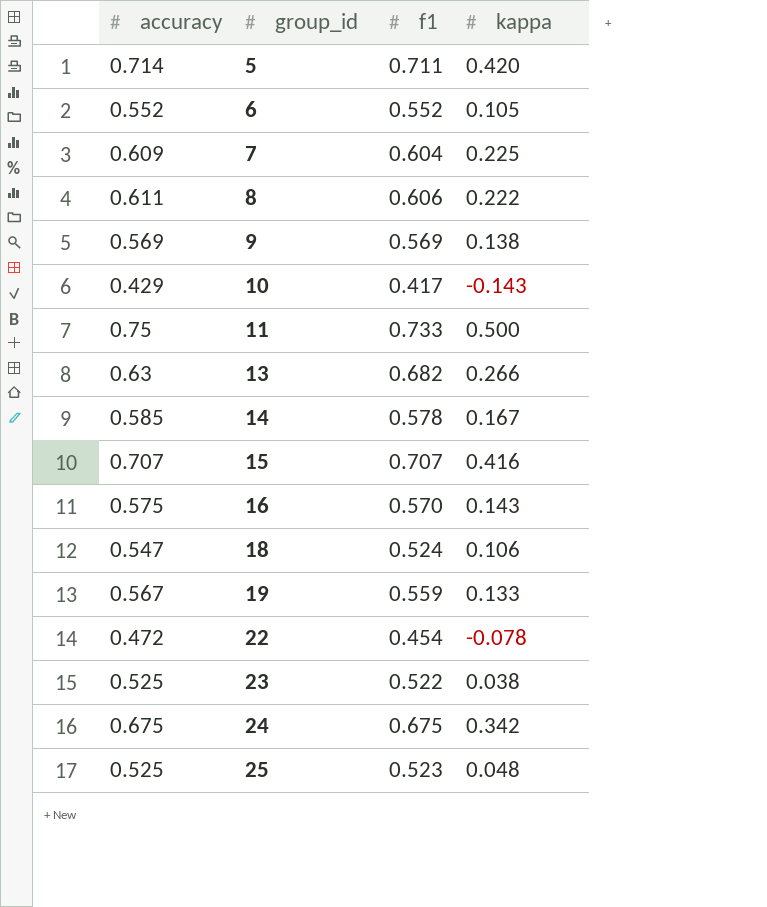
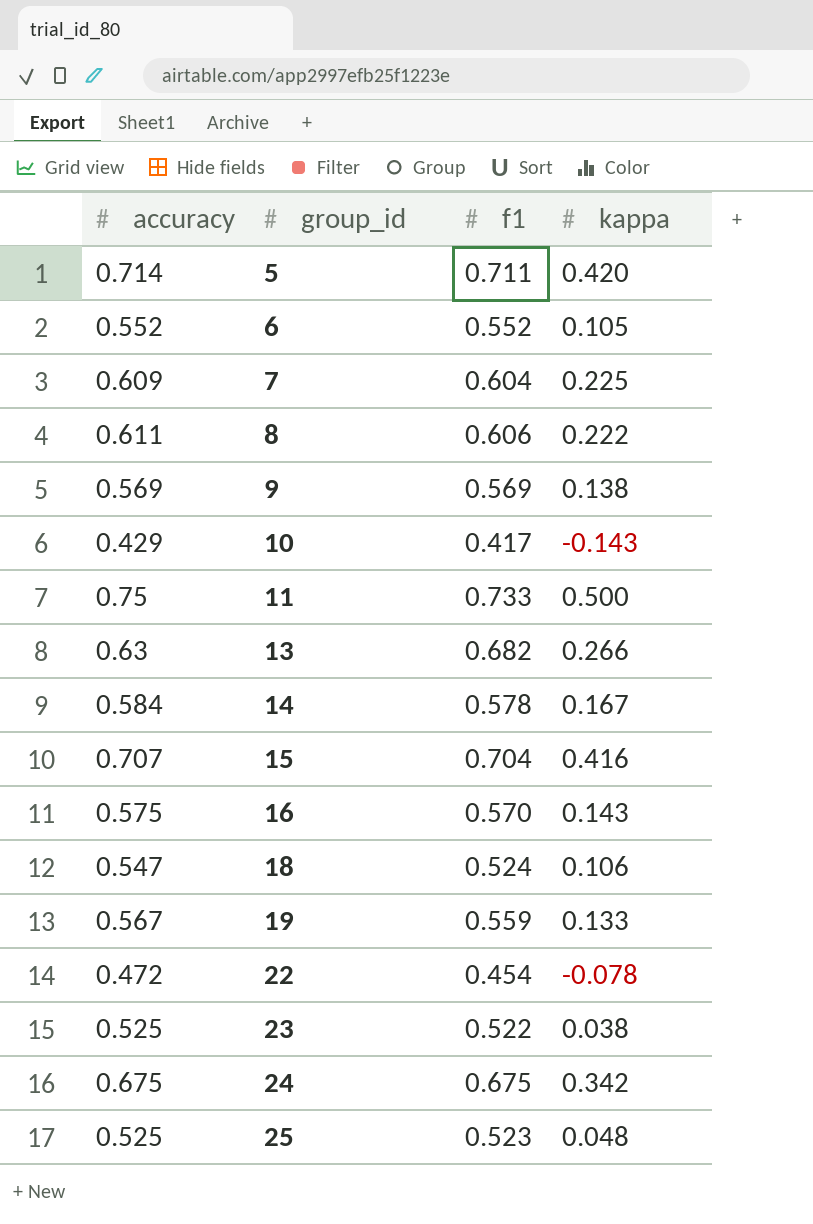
14 | accuracy: 0.585 -> 0.584
15 | f1: 0.707 -> 0.704

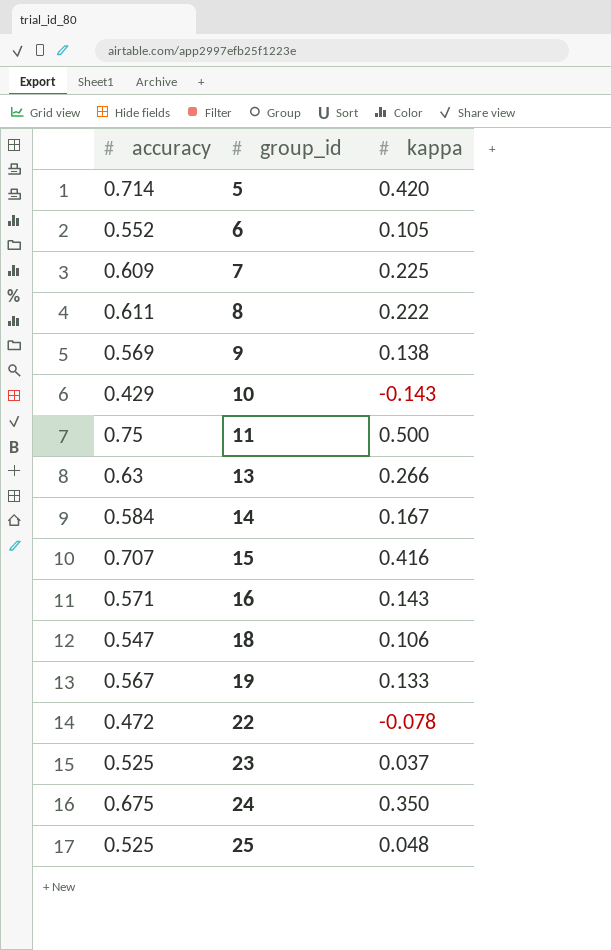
column f1 | position: 3 -> none
16 | accuracy: 0.575 -> 0.571
23 | kappa: 0.038 -> 0.037
24 | kappa: 0.342 -> 0.350

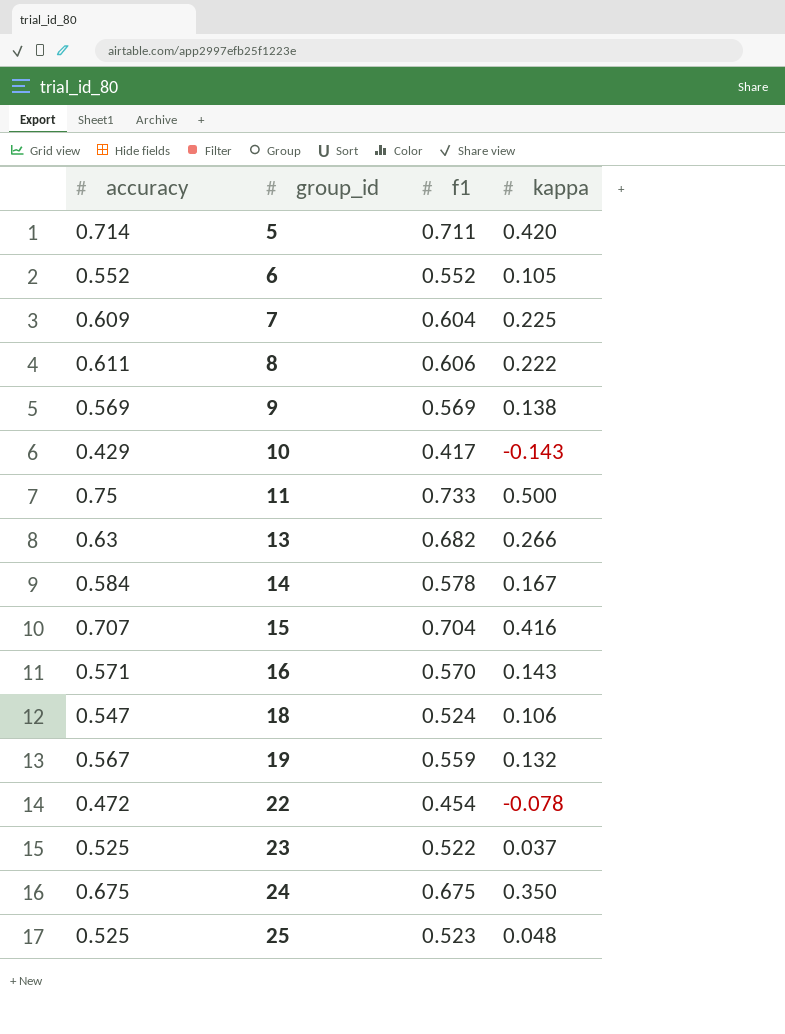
column f1 | position: none -> 3
19 | kappa: 0.133 -> 0.132

